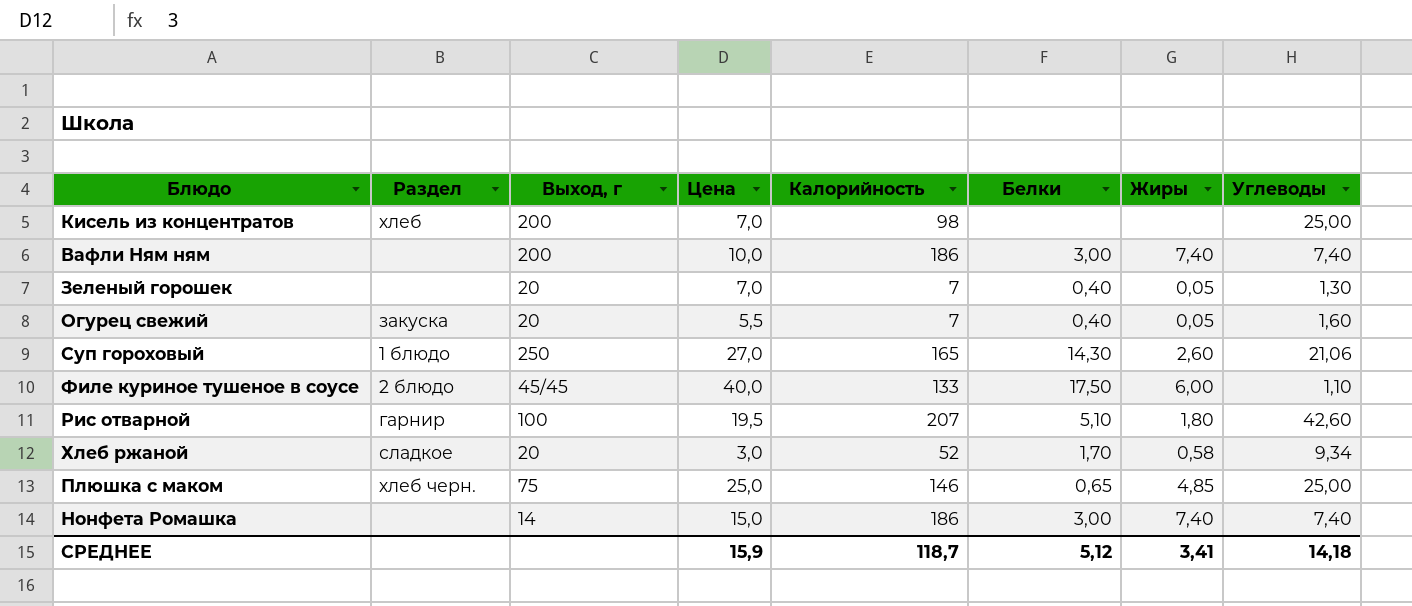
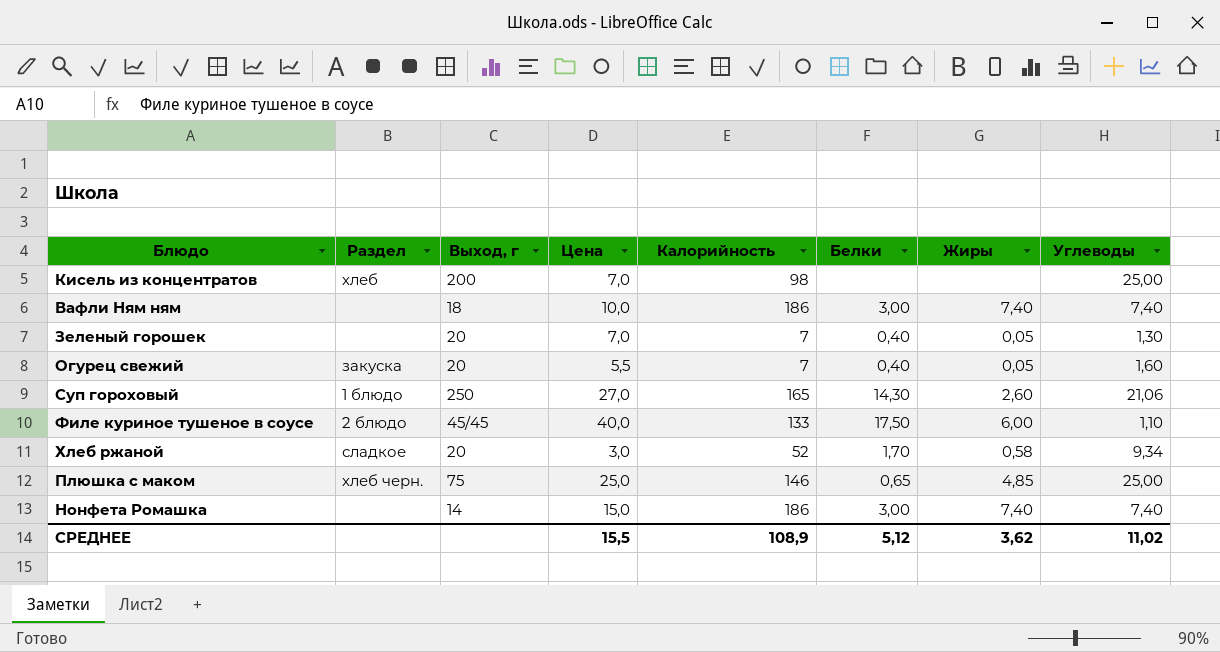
row Рис отварной: гарнир | 100 | 19,5 | 207 | 5,10 | 1,80 | 42,60 -> none
Вафли Ням ням | Выход, г: 200 -> 18
СРЕДНЕЕ | Цена: 15,9 -> 15,5
СРЕДНЕЕ | Калорийность: 118,7 -> 108,9
СРЕДНЕЕ | Жиры: 3,41 -> 3,62
СРЕДНЕЕ | Углеводы: 14,18 -> 11,02

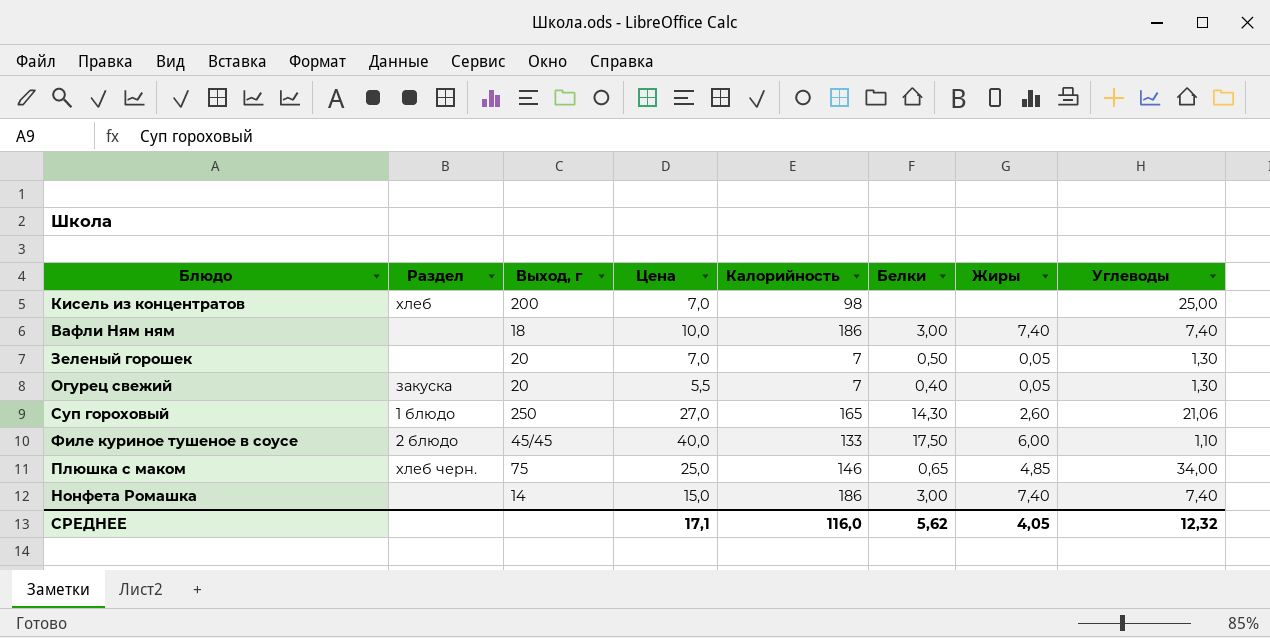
row Хлеб ржаной: сладкое | 20 | 3,0 | 52 | 1,70 | 0,58 | 9,34 -> none
Зеленый горошек | Белки: 0,40 -> 0,50
Огурец свежий | Углеводы: 1,60 -> 1,30
Плюшка с маком | Углеводы: 25,00 -> 34,00
СРЕДНЕЕ | Цена: 15,5 -> 17,1
СРЕДНЕЕ | Калорийность: 108,9 -> 116,0
СРЕДНЕЕ | Белки: 5,12 -> 5,62
СРЕДНЕЕ | Жиры: 3,62 -> 4,05
СРЕДНЕЕ | Углеводы: 11,02 -> 12,32

